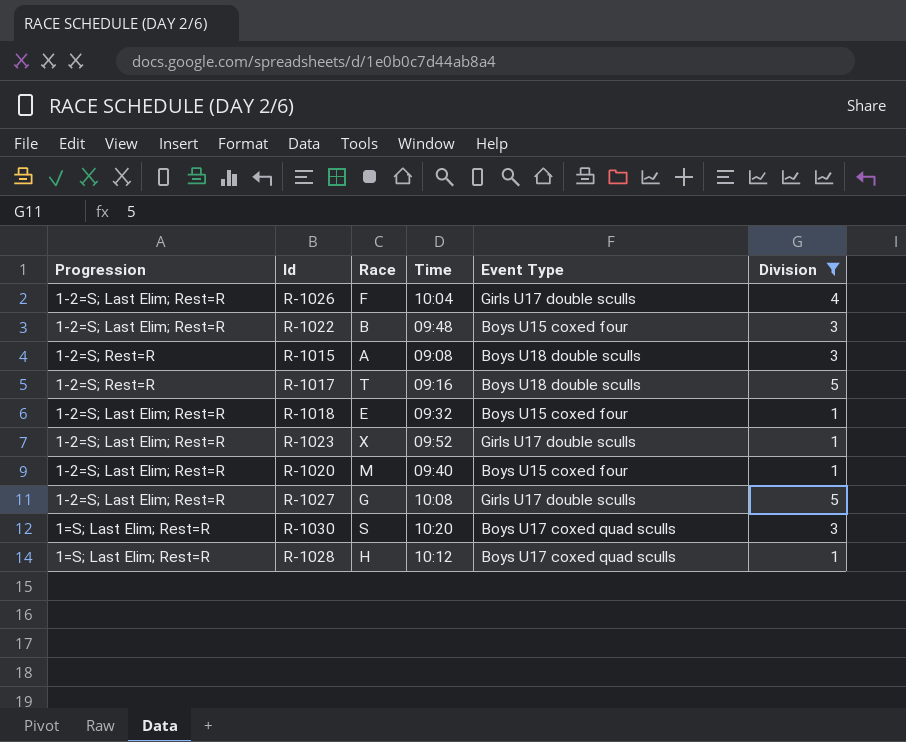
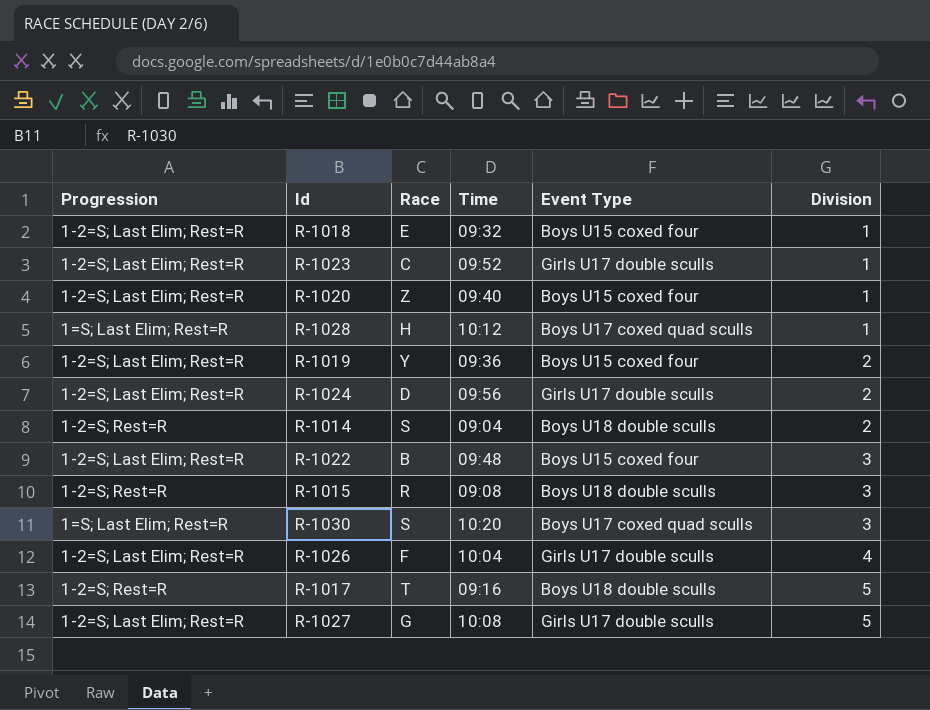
filter: Division != 2 -> none
row order: none -> Division ascending
R-1023 | Race: X -> C
R-1020 | Race: M -> Z
R-1015 | Race: A -> R

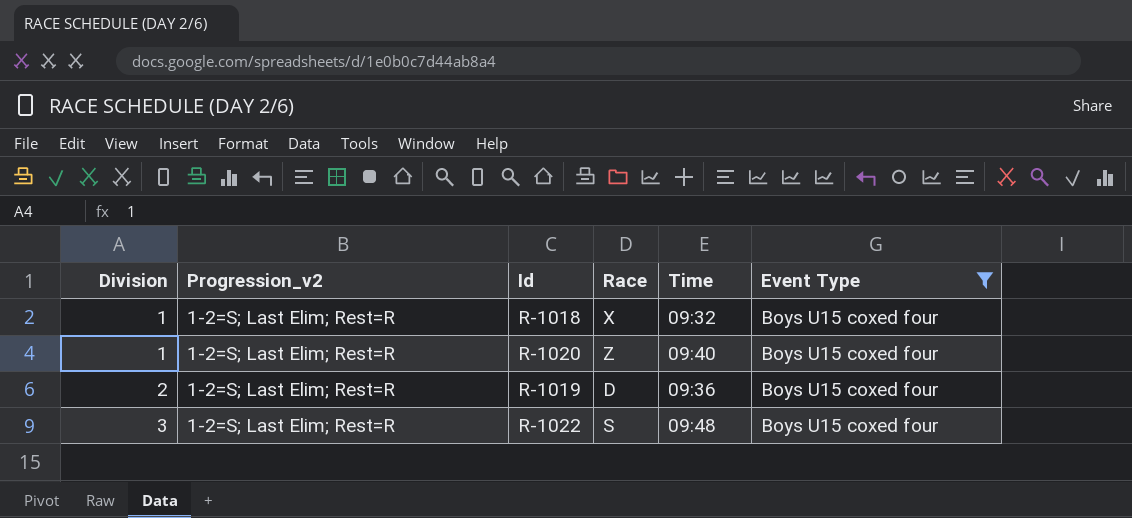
filter: none -> Event Type = Boys U15 coxed four
column Division | position: 6 -> 1
column name: Progression -> Progression_v2
R-1018 | Race: E -> X
R-1019 | Race: Y -> D
R-1022 | Race: B -> S

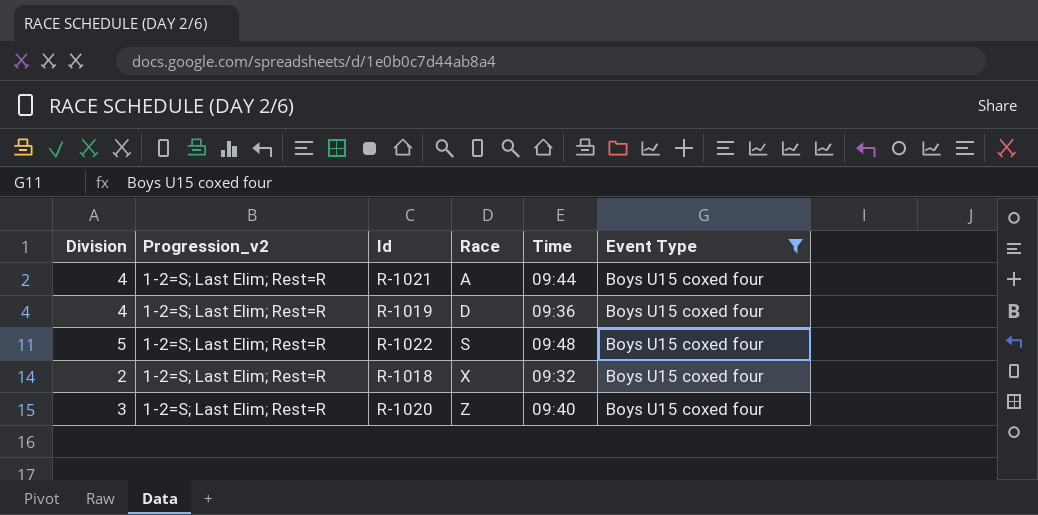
row order: Division ascending -> Race ascending
row R-1021: none -> 4 | 1-2=S; Last Elim; Rest=R | A | 09:44 | Boys U15 coxed four
R-1019 | Division: 2 -> 4
R-1022 | Division: 3 -> 5
R-1018 | Division: 1 -> 2
R-1020 | Division: 1 -> 3

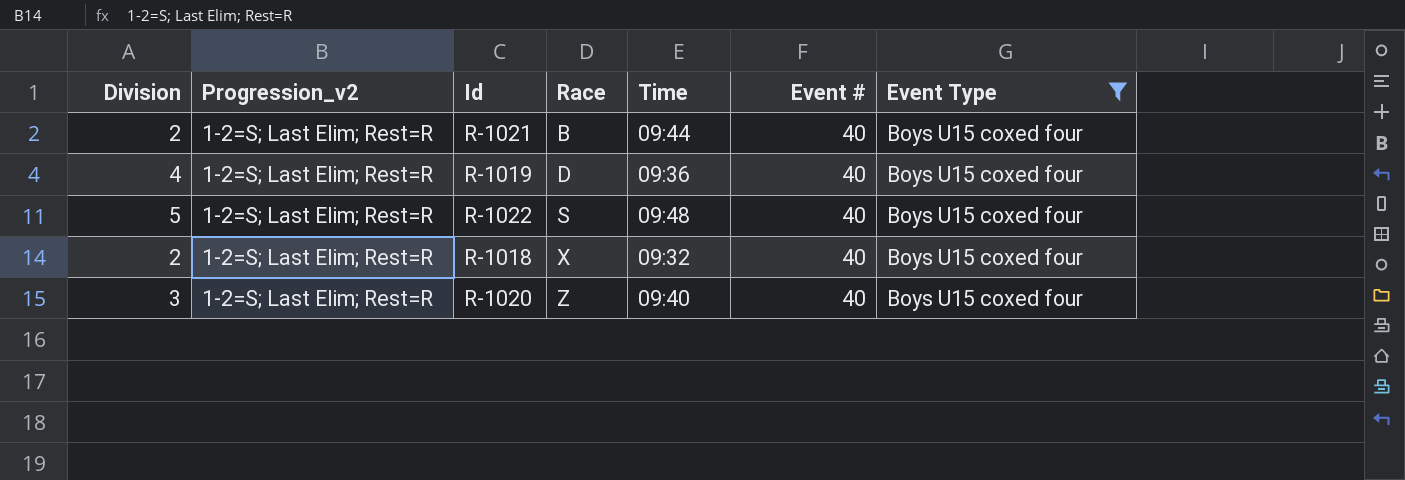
column Event # | position: none -> 6
R-1021 | Division: 4 -> 2
R-1021 | Race: A -> B

